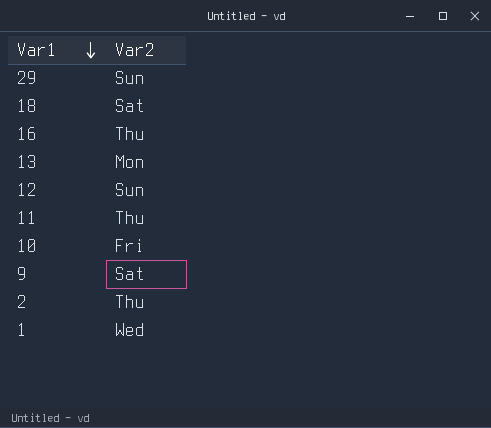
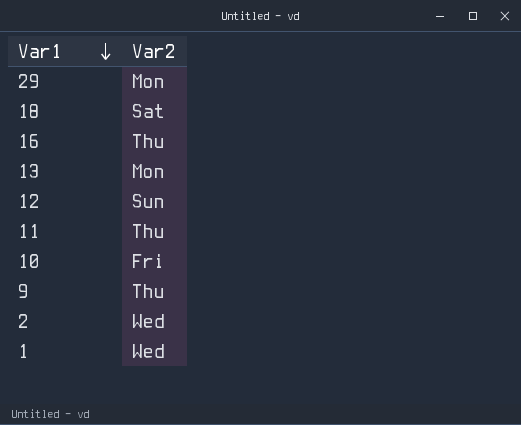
29 | Var2: Sun -> Mon
9 | Var2: Sat -> Thu
2 | Var2: Thu -> Wed

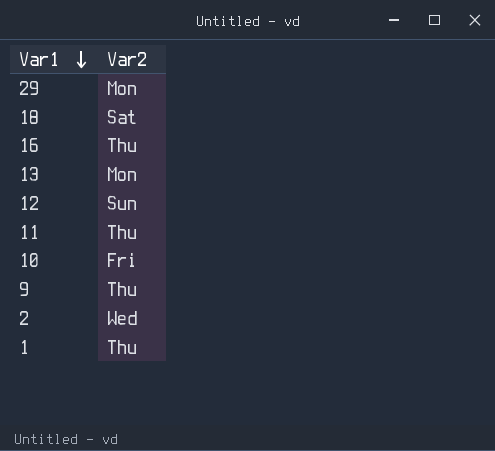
1 | Var2: Wed -> Thu

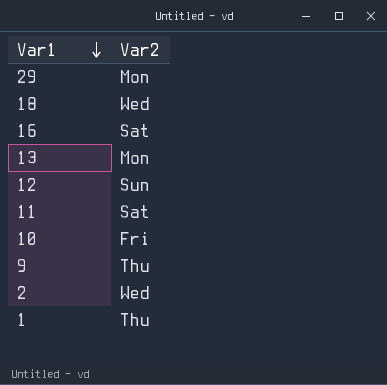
18 | Var2: Sat -> Wed
16 | Var2: Thu -> Sat
11 | Var2: Thu -> Sat

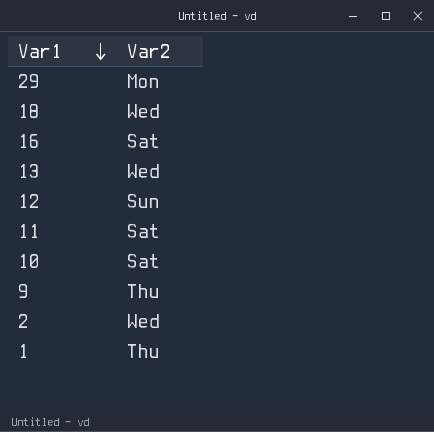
13 | Var2: Mon -> Wed
10 | Var2: Fri -> Sat

